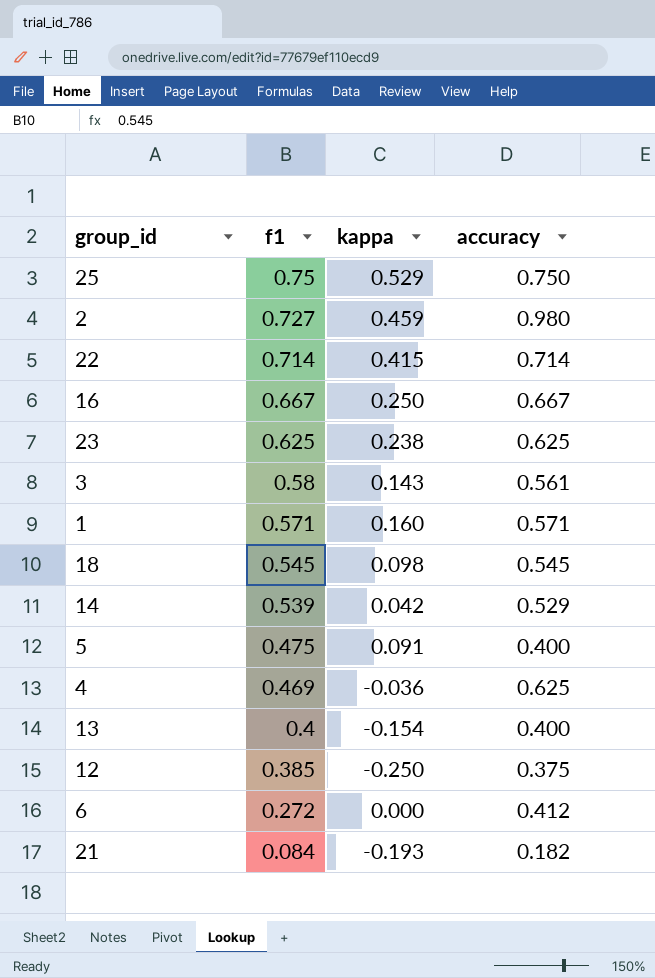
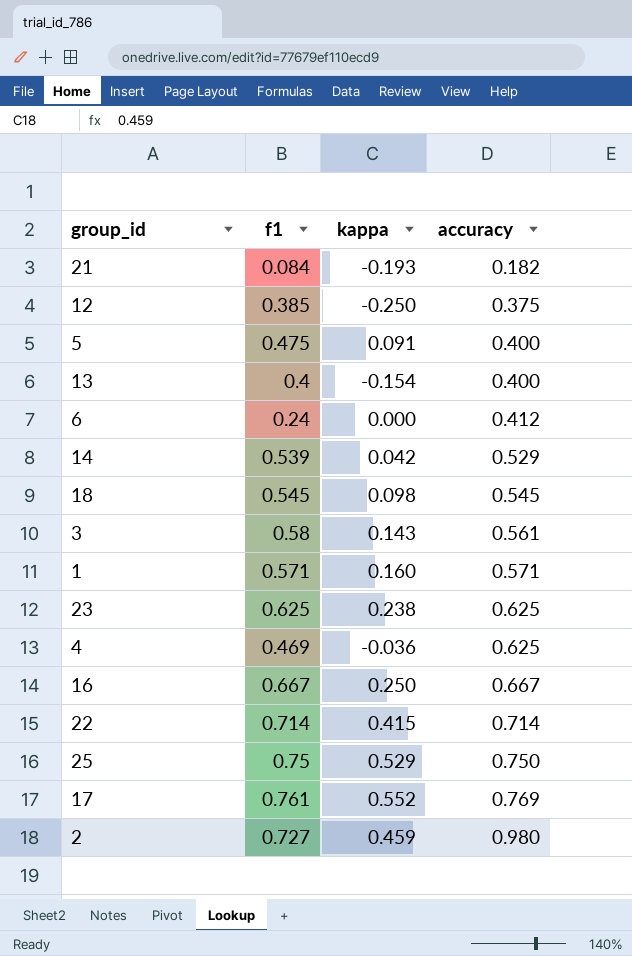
row order: f1 descending -> accuracy ascending
6 | f1: 0.272 -> 0.24
row 17: none -> 0.761 | 0.552 | 0.769

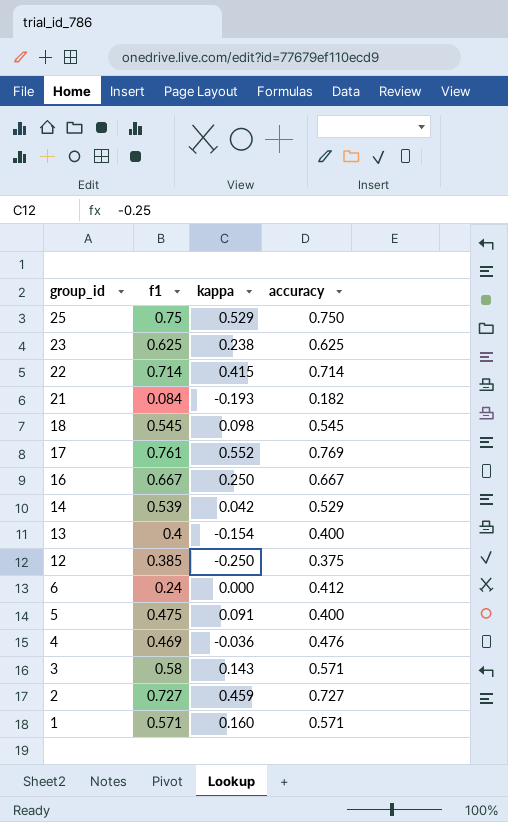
row order: accuracy ascending -> group_id descending
4 | accuracy: 0.625 -> 0.476
3 | accuracy: 0.561 -> 0.571
2 | accuracy: 0.980 -> 0.727

